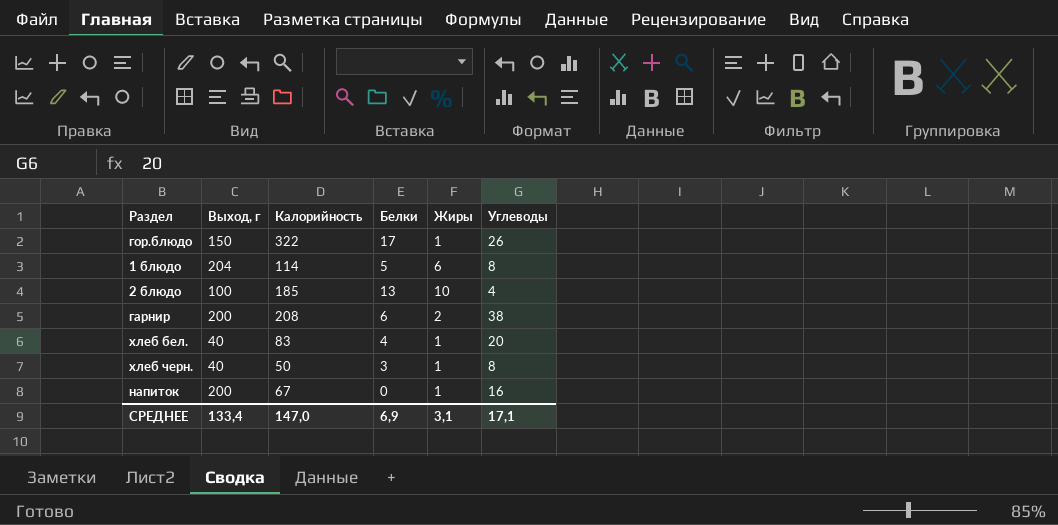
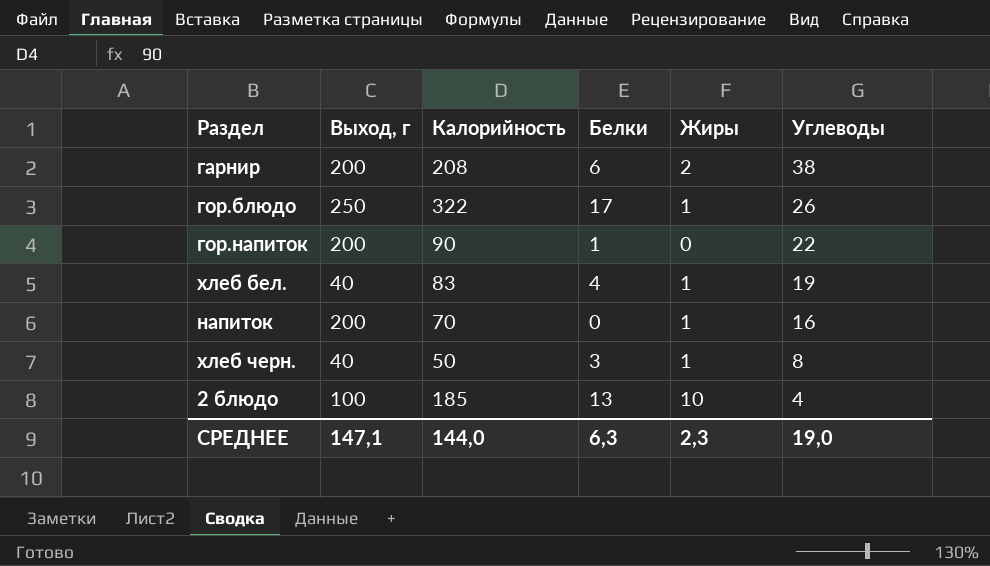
row order: none -> Углеводы descending
row 1 блюдо: 204 | 114 | 5 | 6 | 8 -> none
гор.блюдо | Выход, г: 150 -> 250
row гор.напиток: none -> 200 | 90 | 1 | 0 | 22
хлеб бел. | Углеводы: 20 -> 19
напиток | Калорийность: 67 -> 70
СРЕДНЕЕ | Выход, г: 133,4 -> 147,1
СРЕДНЕЕ | Калорийность: 147,0 -> 144,0
СРЕДНЕЕ | Белки: 6,9 -> 6,3
СРЕДНЕЕ | Жиры: 3,1 -> 2,3
СРЕДНЕЕ | Углеводы: 17,1 -> 19,0

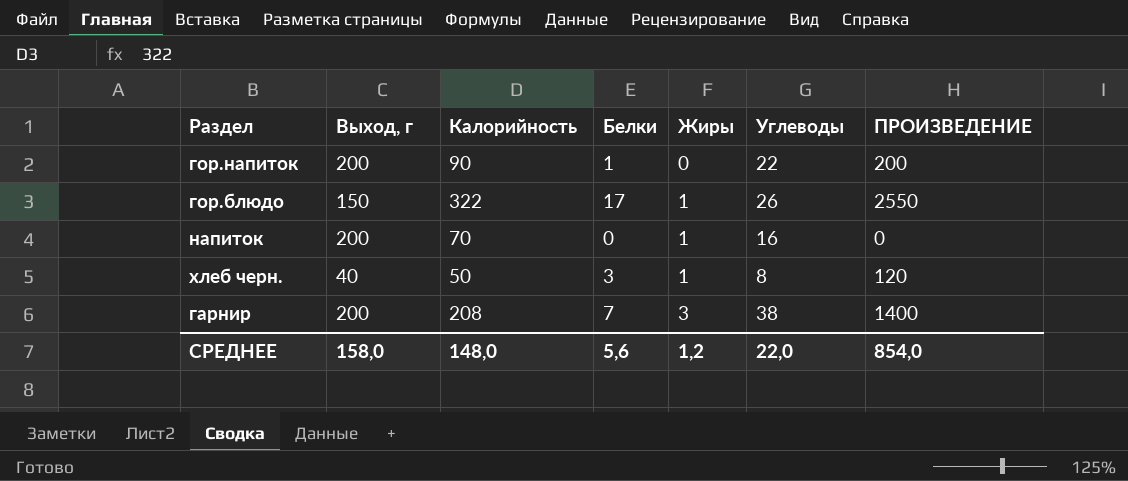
row order: Углеводы descending -> Жиры ascending
column ПРОИЗВЕДЕНИЕ | formula: none -> [Выход, г] * [Белки]
row хлеб бел.: 40 | 83 | 4 | 1 | 19 -> none
row 2 блюдо: 100 | 185 | 13 | 10 | 4 -> none
гор.блюдо | Выход, г: 250 -> 150
гарнир | Белки: 6 -> 7
гарнир | Жиры: 2 -> 3
СРЕДНЕЕ | Выход, г: 147,1 -> 158,0
СРЕДНЕЕ | Калорийность: 144,0 -> 148,0
СРЕДНЕЕ | Белки: 6,3 -> 5,6
СРЕДНЕЕ | Жиры: 2,3 -> 1,2
СРЕДНЕЕ | Углеводы: 19,0 -> 22,0

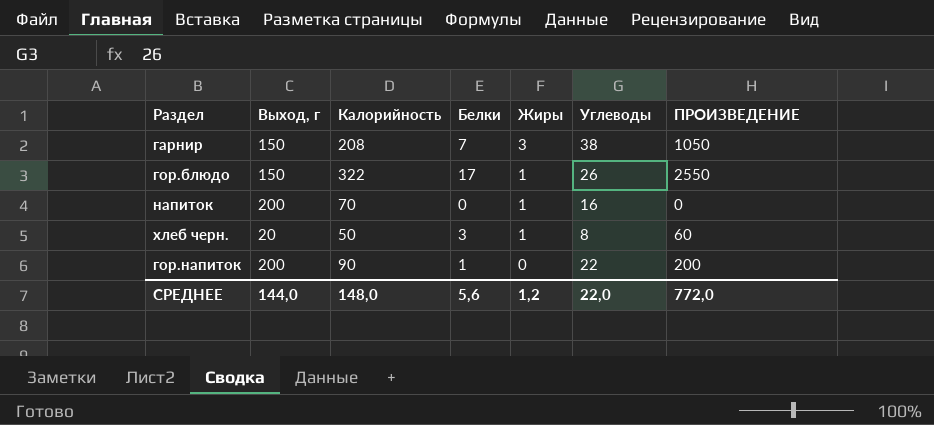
row order: Жиры ascending -> Жиры descending
гарнир | Выход, г: 200 -> 150
гарнир | ПРОИЗВЕДЕНИЕ: 1400 -> 1050
хлеб черн. | Выход, г: 40 -> 20
хлеб черн. | ПРОИЗВЕДЕНИЕ: 120 -> 60
СРЕДНЕЕ | Выход, г: 158,0 -> 144,0
СРЕДНЕЕ | ПРОИЗВЕДЕНИЕ: 854,0 -> 772,0

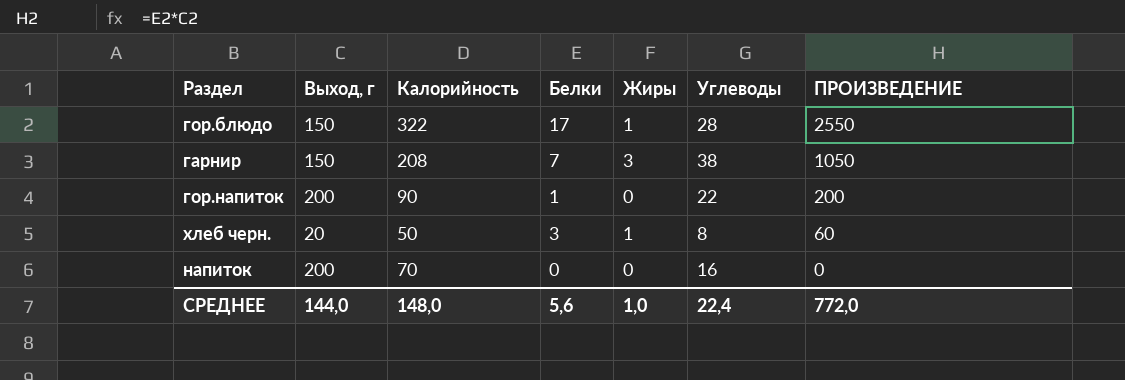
row order: Жиры descending -> ПРОИЗВЕДЕНИЕ descending
гор.блюдо | Углеводы: 26 -> 28
напиток | Жиры: 1 -> 0
СРЕДНЕЕ | Жиры: 1,2 -> 1,0
СРЕДНЕЕ | Углеводы: 22,0 -> 22,4

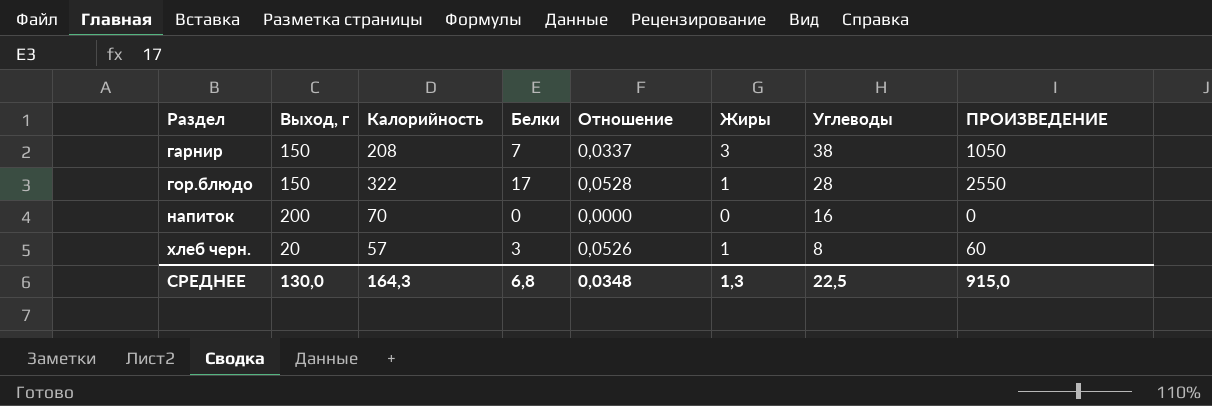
row order: ПРОИЗВЕДЕНИЕ descending -> Раздел ascending
column Отношение | formula: none -> [Белки] / [Калорийность]
row гор.напиток: 200 | 90 | 1 | 0 | 22 | 200 -> none
хлеб черн. | Калорийность: 50 -> 57
СРЕДНЕЕ | Выход, г: 144,0 -> 130,0
СРЕДНЕЕ | Калорийность: 148,0 -> 164,3
СРЕДНЕЕ | Белки: 5,6 -> 6,8
СРЕДНЕЕ | Жиры: 1,0 -> 1,3
СРЕДНЕЕ | Углеводы: 22,4 -> 22,5
СРЕДНЕЕ | ПРОИЗВЕДЕНИЕ: 772,0 -> 915,0

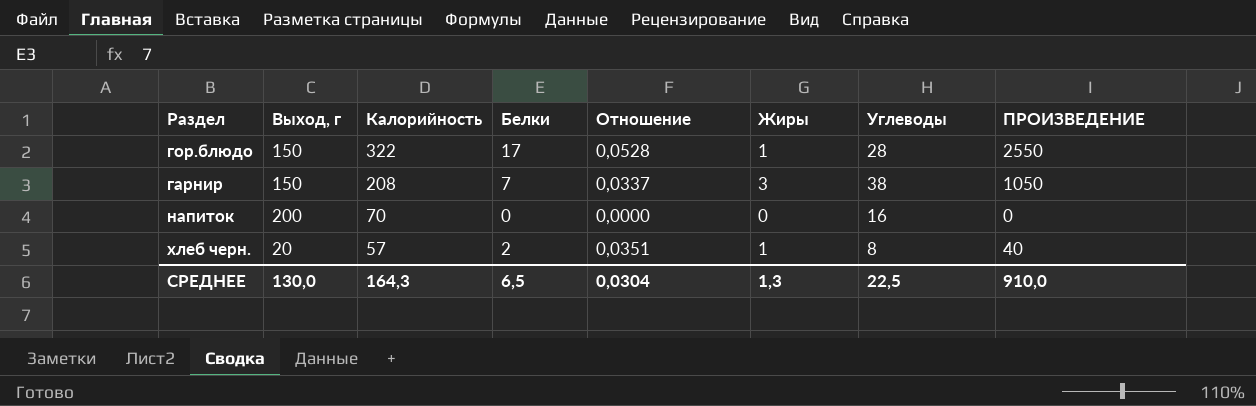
row order: Раздел ascending -> Калорийность descending
хлеб черн. | Белки: 3 -> 2
хлеб черн. | Отношение: 0,0526 -> 0,0351
хлеб черн. | ПРОИЗВЕДЕНИЕ: 60 -> 40
СРЕДНЕЕ | Белки: 6,8 -> 6,5
СРЕДНЕЕ | Отношение: 0,0348 -> 0,0304
СРЕДНЕЕ | ПРОИЗВЕДЕНИЕ: 915,0 -> 910,0

